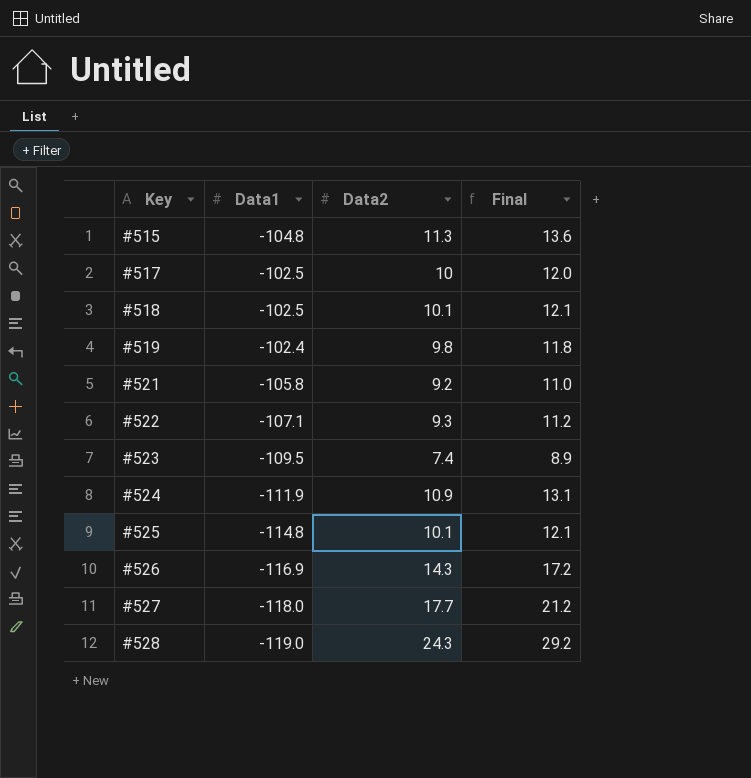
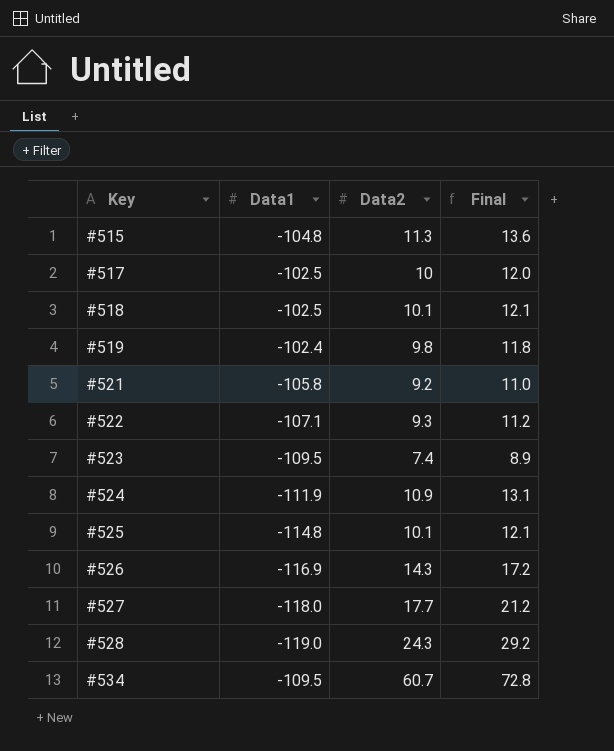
row #534: none -> -109.5 | 60.7 | 72.8

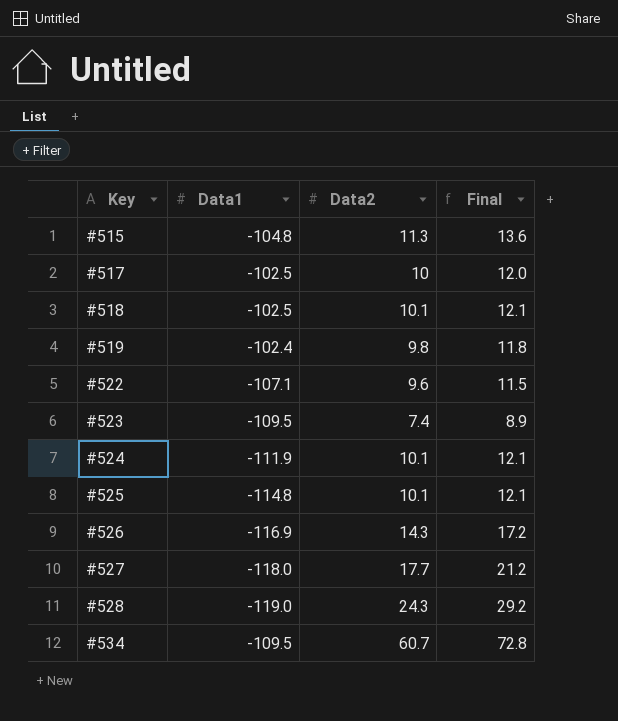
row #521: -105.8 | 9.2 | 11.0 -> none
#522 | Data2: 9.3 -> 9.6
#522 | Final: 11.2 -> 11.5
#524 | Data2: 10.9 -> 10.1
#524 | Final: 13.1 -> 12.1

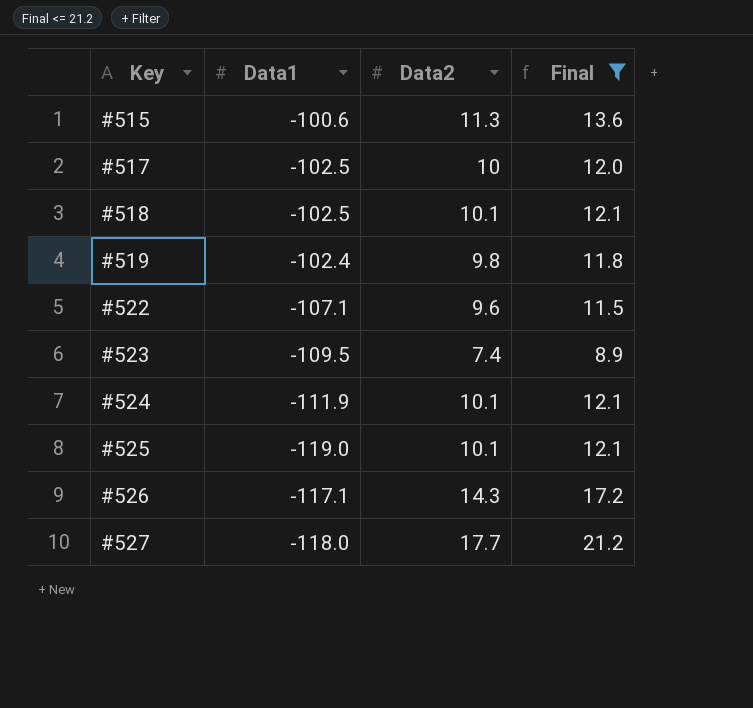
filter: none -> Final <= 21.2
#515 | Data1: -104.8 -> -100.6
#525 | Data1: -114.8 -> -119.0
#526 | Data1: -116.9 -> -117.1

